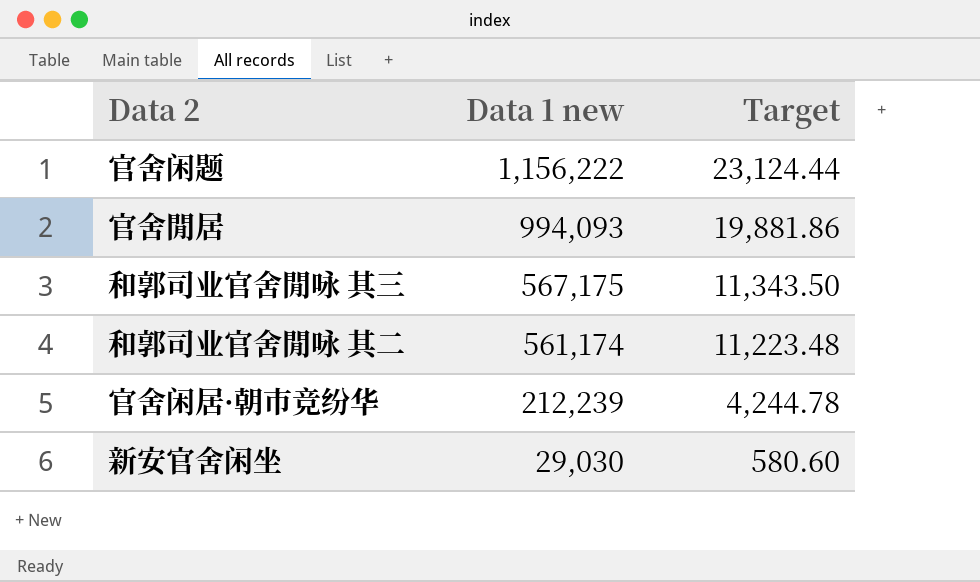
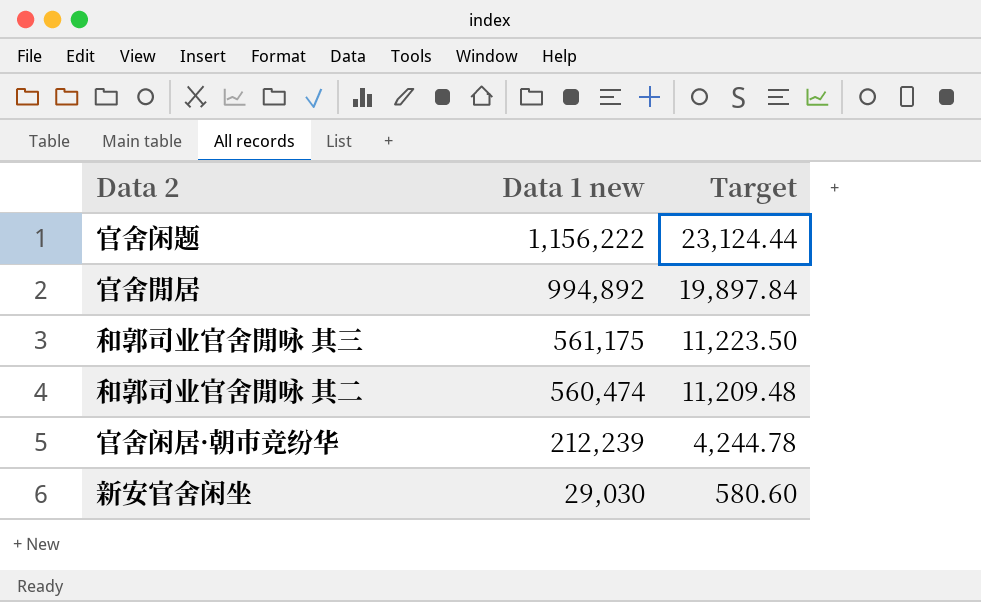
官舍閒居 | Data 1 new: 994,093 -> 994,892
官舍閒居 | Target: 19,881.86 -> 19,897.84
和郭司业官舍閒咏 其三 | Data 1 new: 567,175 -> 561,175
和郭司业官舍閒咏 其三 | Target: 11,343.50 -> 11,223.50
和郭司业官舍閒咏 其二 | Data 1 new: 561,174 -> 560,474
和郭司业官舍閒咏 其二 | Target: 11,223.48 -> 11,209.48

